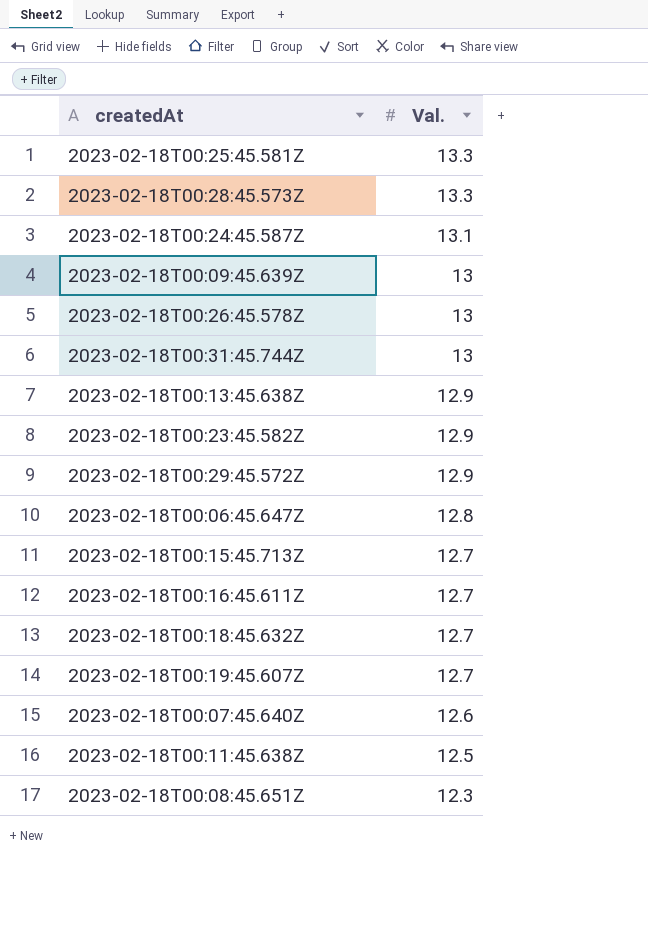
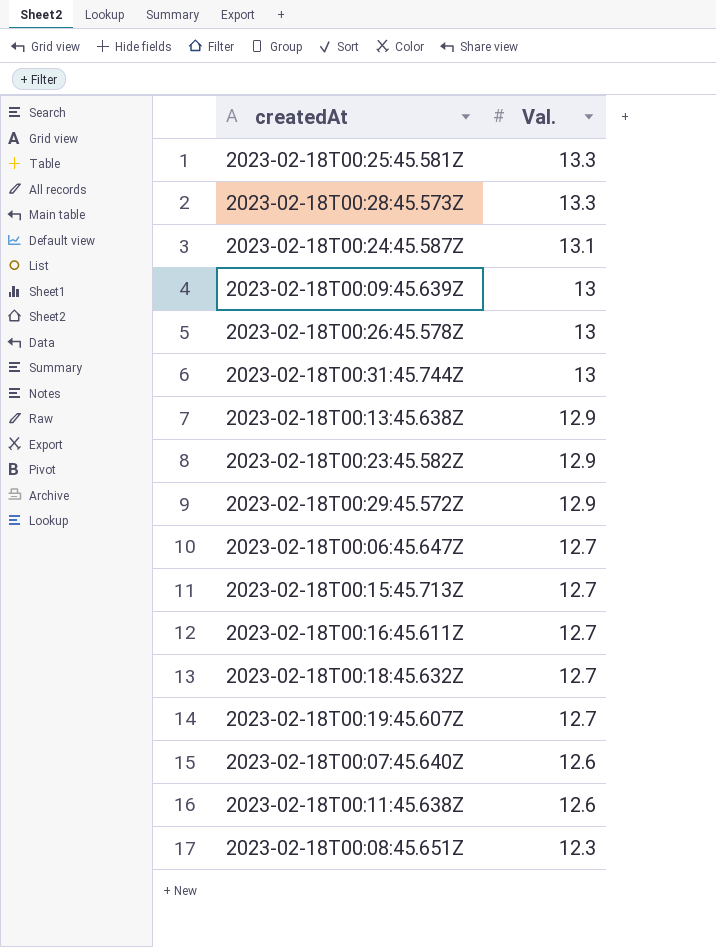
2023-02-18T00:06:45.647Z | Val.: 12.8 -> 12.7
2023-02-18T00:11:45.638Z | Val.: 12.5 -> 12.6

